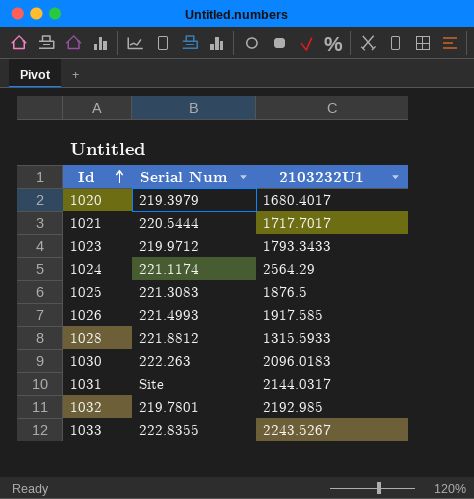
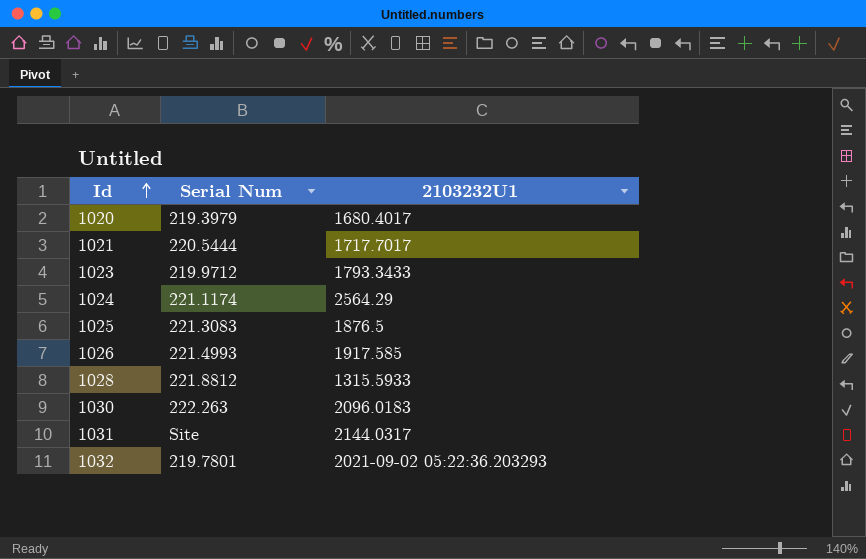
row 1033: 222.8355 | 2243.5267 -> none
1032 | 2103232U1: 2192.985 -> 2021-09-02 05:22:36.203293

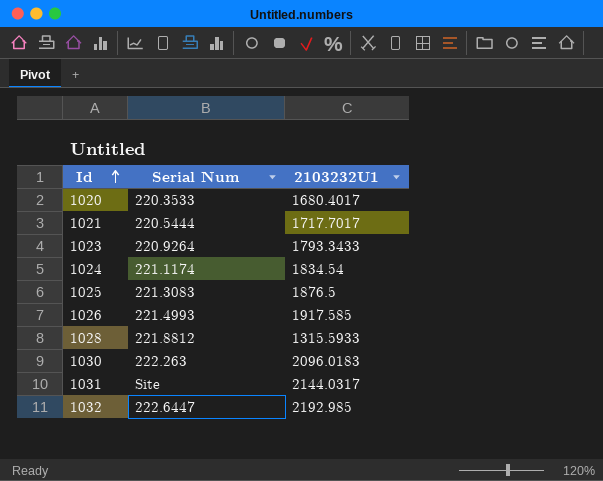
1020 | Serial Num: 219.3979 -> 220.3533
1023 | Serial Num: 219.9712 -> 220.9264
1024 | 2103232U1: 2564.29 -> 1834.54
1032 | Serial Num: 219.7801 -> 222.6447
1032 | 2103232U1: 2021-09-02 05:22:36.203293 -> 2192.985

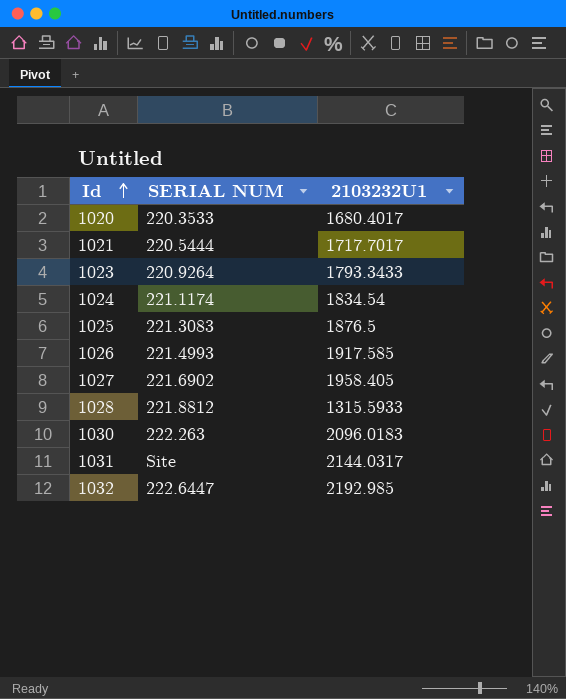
column name: Serial Num -> SERIAL NUM
row 1027: none -> 221.6902 | 1958.405

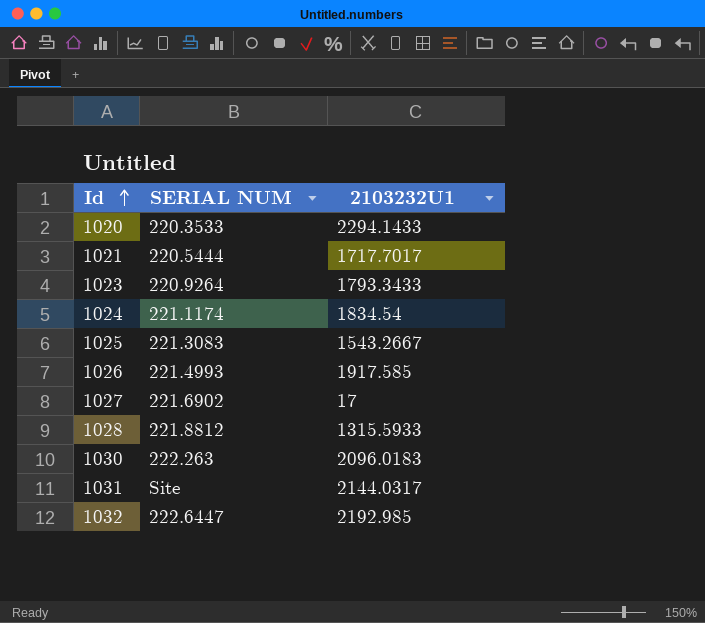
1020 | 2103232U1: 1680.4017 -> 2294.1433
1025 | 2103232U1: 1876.5 -> 1543.2667
1027 | 2103232U1: 1958.405 -> 17

